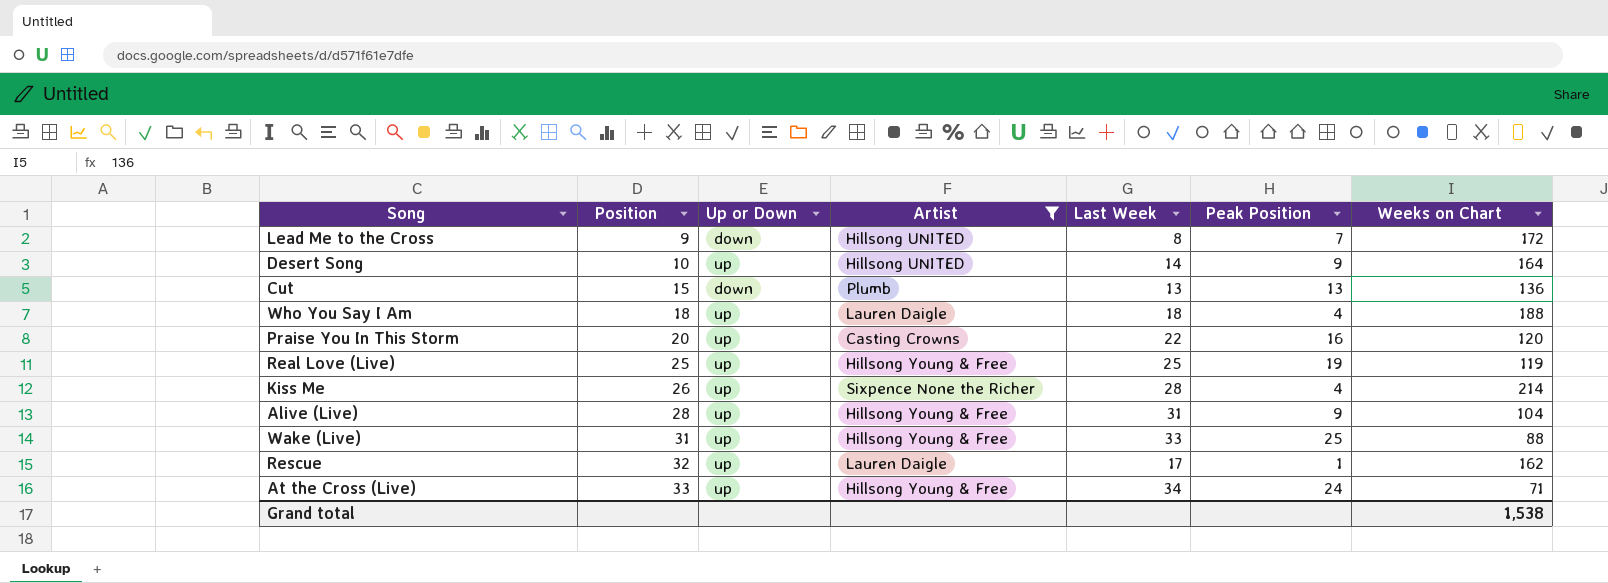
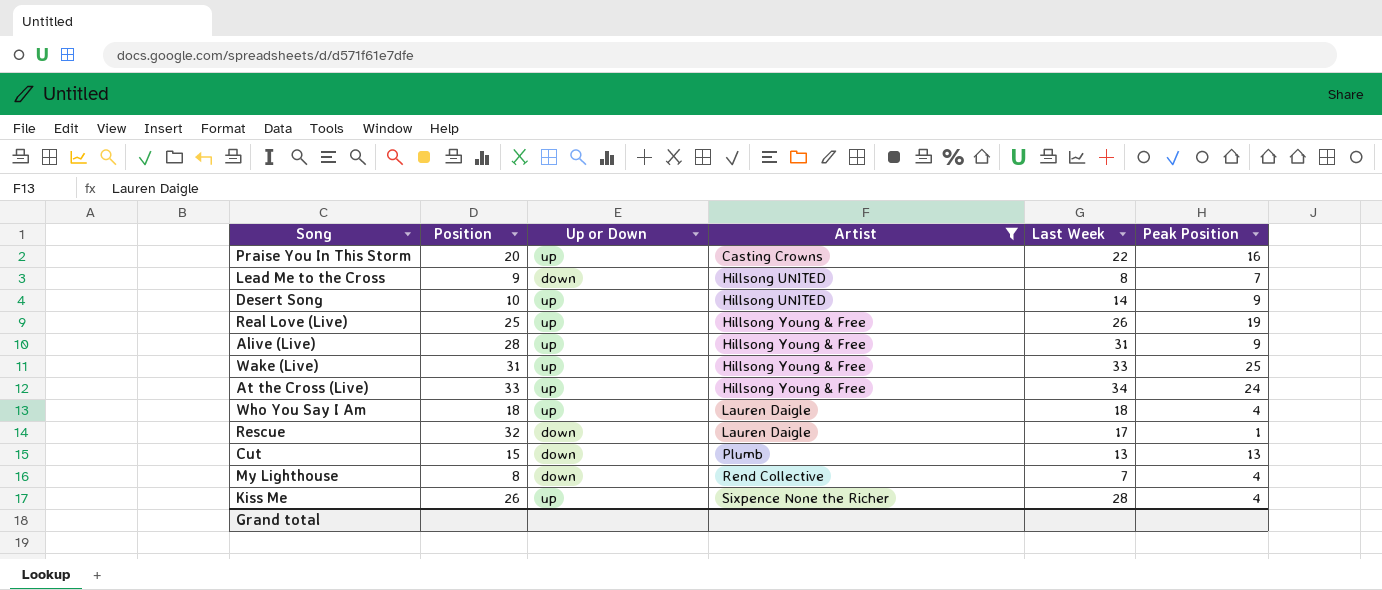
row order: Position ascending -> Artist ascending
column Weeks on Chart | position: 7 -> none
Real Love (Live) | Last Week: 25 -> 26
Rescue | Up or Down: up -> down
row My Lighthouse: none -> 8 | down | Rend Collective | 7 | 4

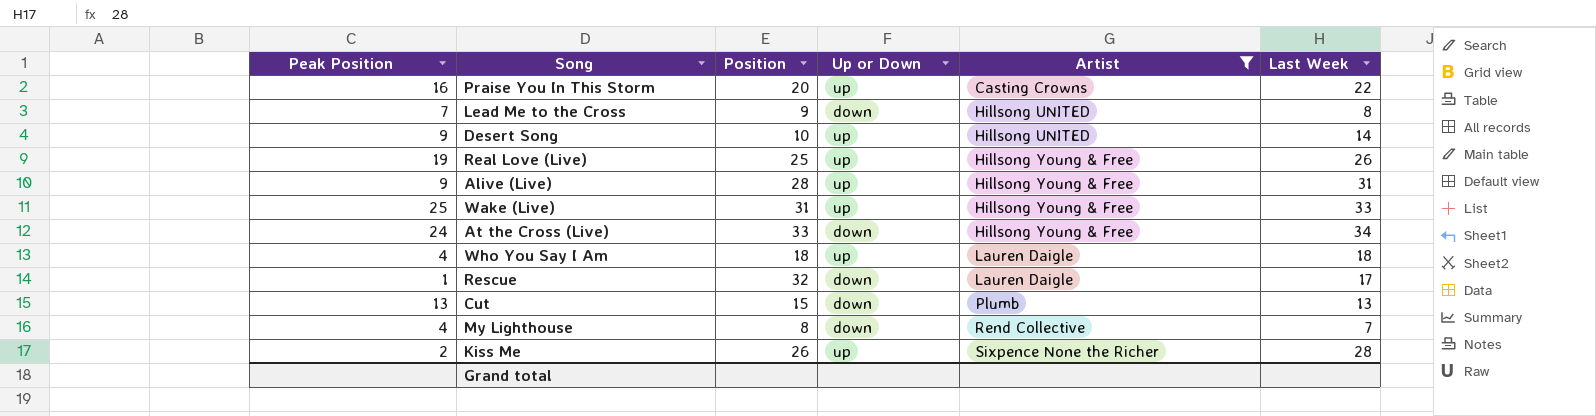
column Peak Position | position: 6 -> 1
At the Cross (Live) | Up or Down: up -> down
Kiss Me | Peak Position: 4 -> 2

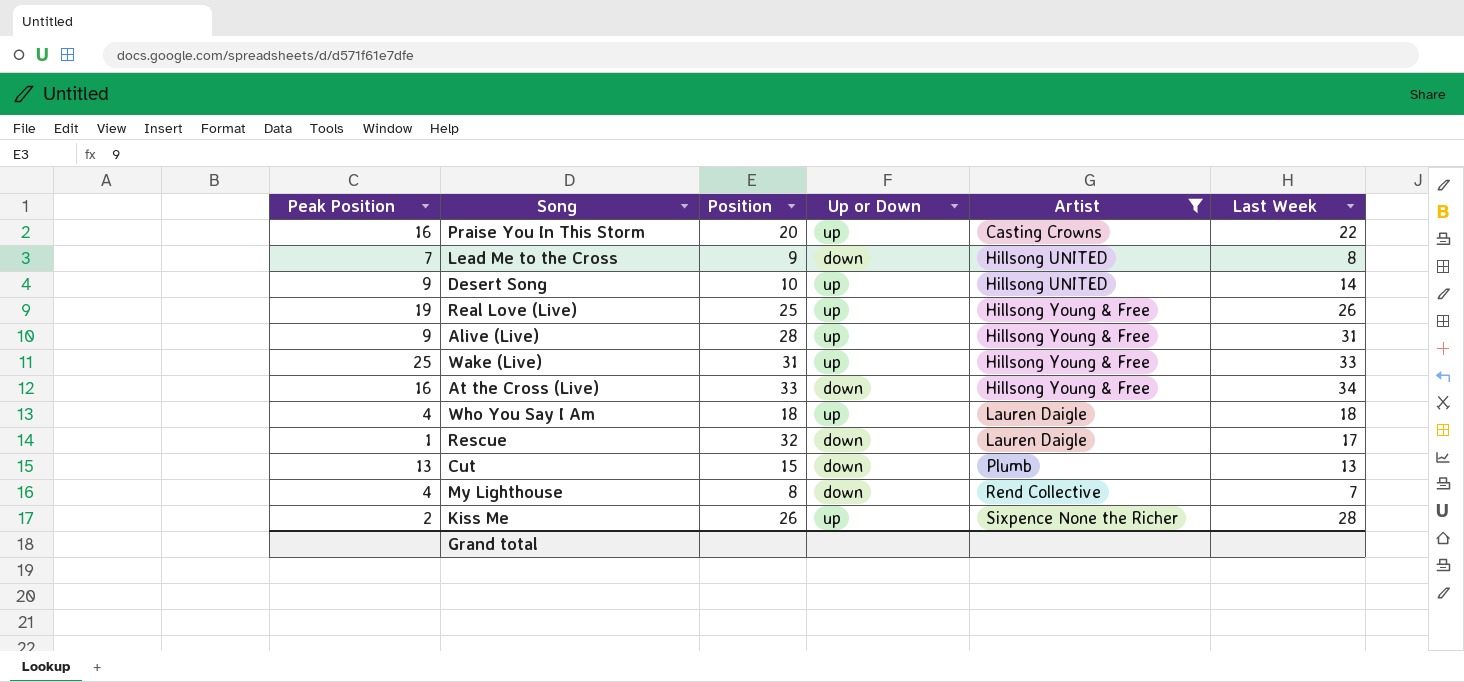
At the Cross (Live) | Peak Position: 24 -> 16

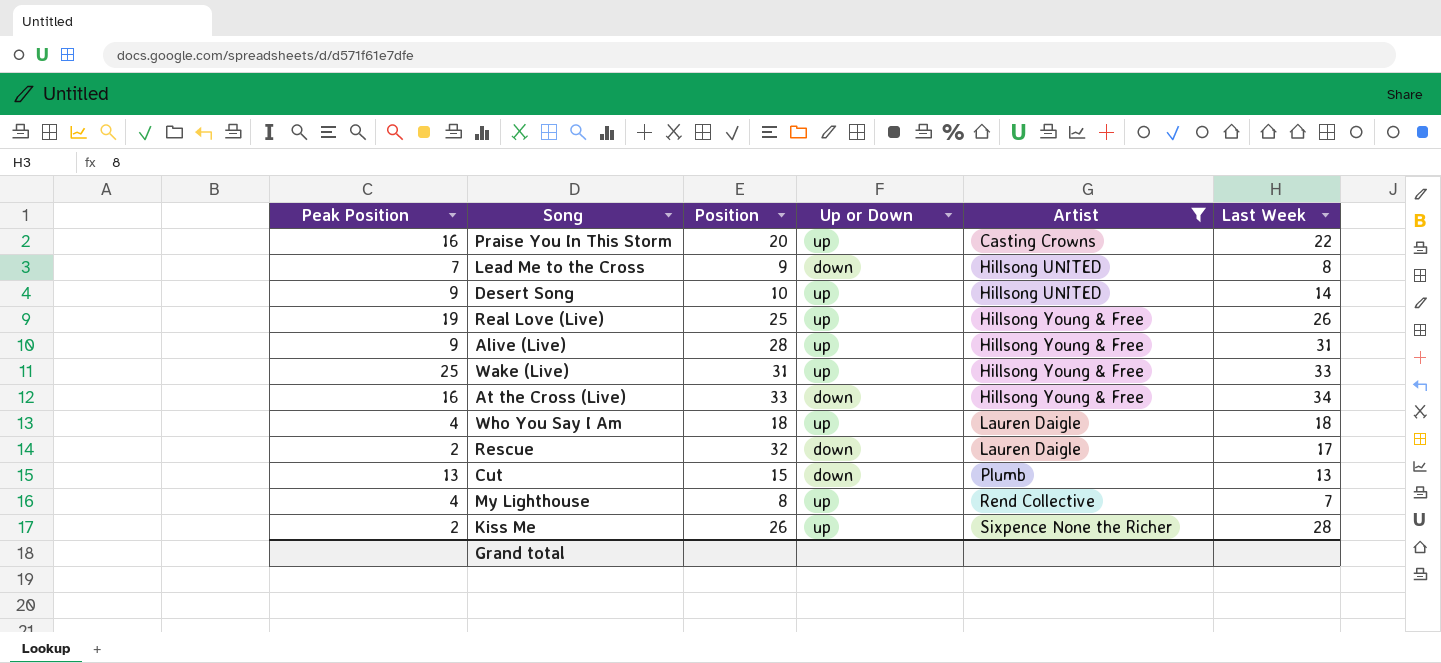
Rescue | Peak Position: 1 -> 2
My Lighthouse | Up or Down: down -> up

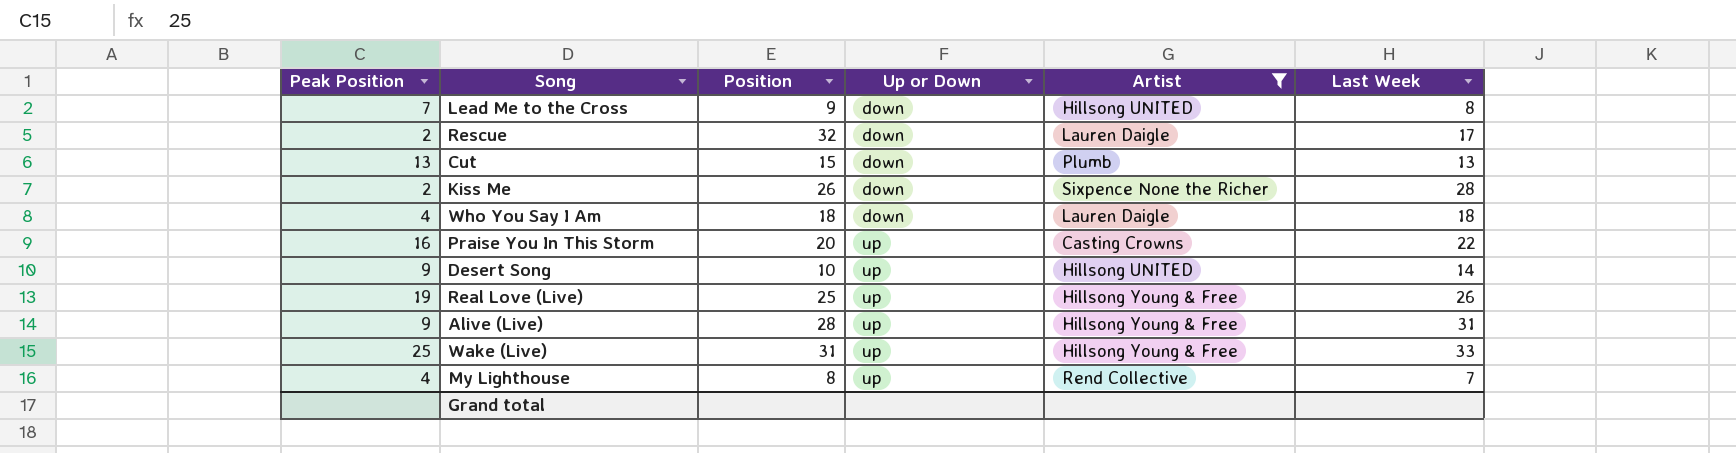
row order: Artist ascending -> Up or Down ascending
row At the Cross (Live): 16 | 33 | down | Hillsong Young & Free | 34 -> none
Kiss Me | Up or Down: up -> down
Who You Say I Am | Up or Down: up -> down

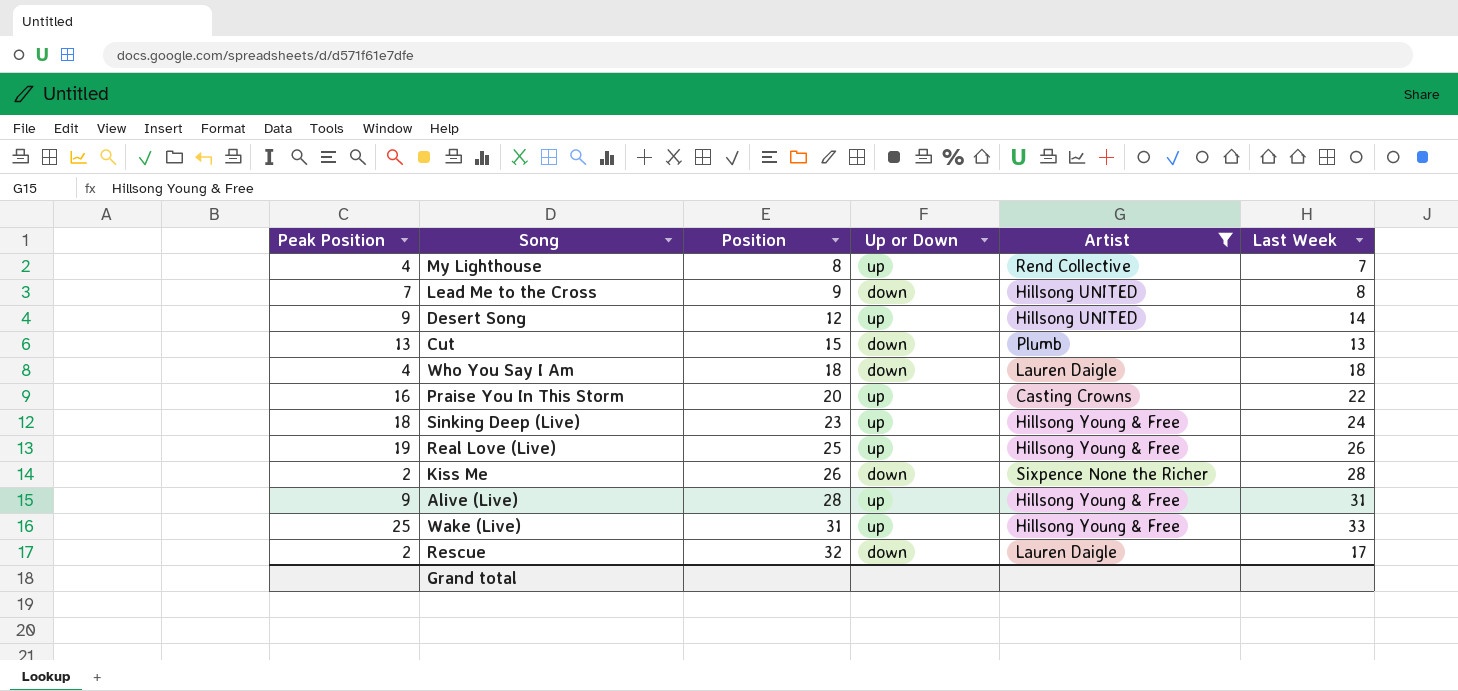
row order: Up or Down ascending -> Position ascending
Desert Song | Position: 10 -> 12
row Sinking Deep (Live): none -> 18 | 23 | up | Hillsong Young & Free | 24

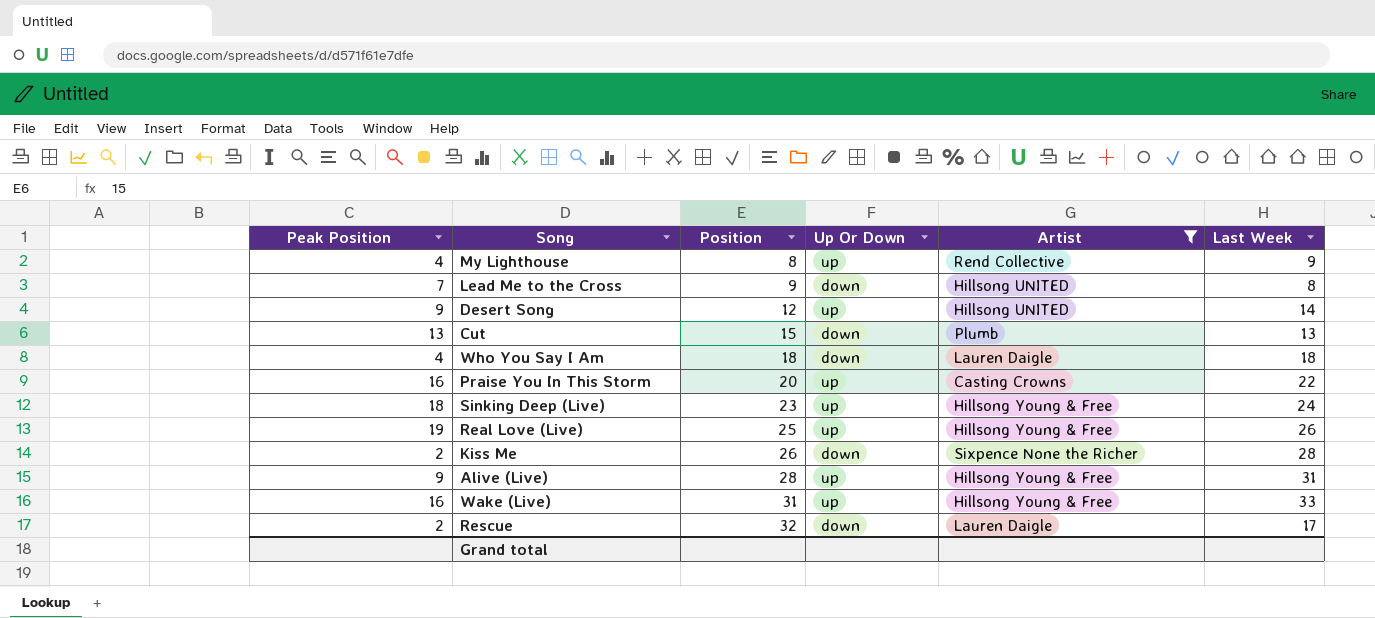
column name: Up or Down -> Up Or Down
My Lighthouse | Last Week: 7 -> 9
Wake (Live) | Peak Position: 25 -> 16

